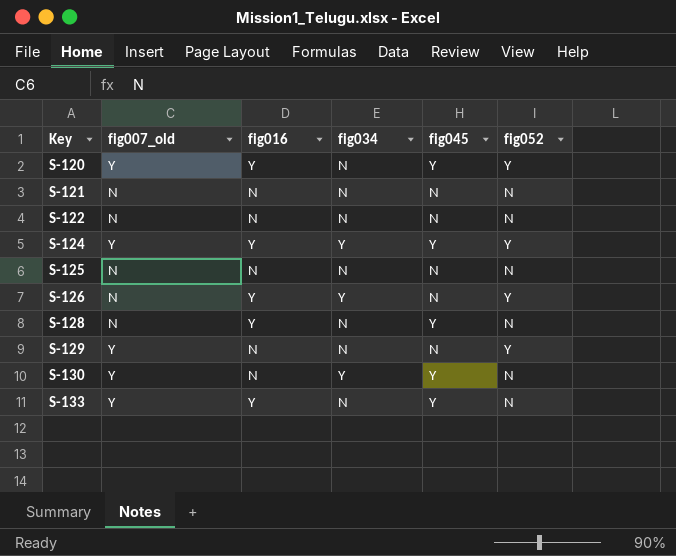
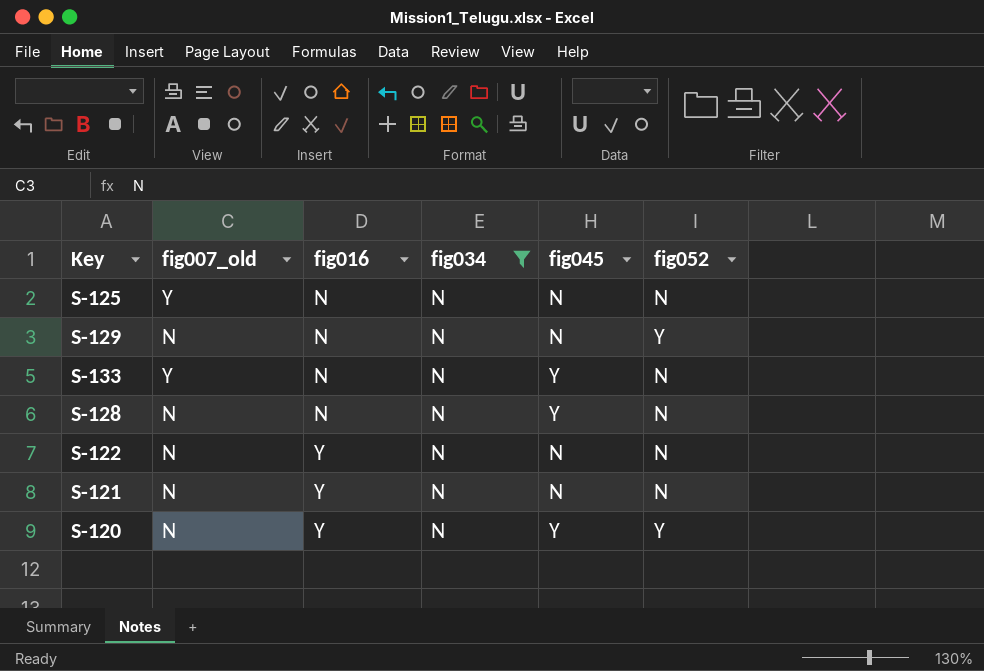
filter: none -> fig034 = N
row order: Key ascending -> fig016 ascending
S-125 | fig007_old: N -> Y
S-129 | fig007_old: Y -> N
S-133 | fig016: Y -> N
S-128 | fig016: Y -> N
S-122 | fig016: N -> Y
S-121 | fig016: N -> Y
S-120 | fig007_old: Y -> N

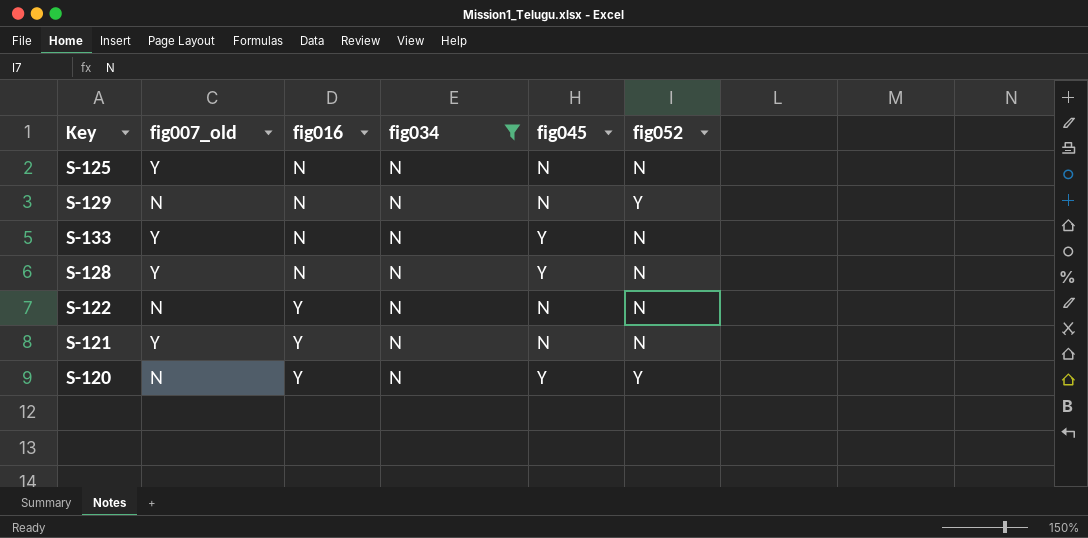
S-128 | fig007_old: N -> Y
S-121 | fig007_old: N -> Y

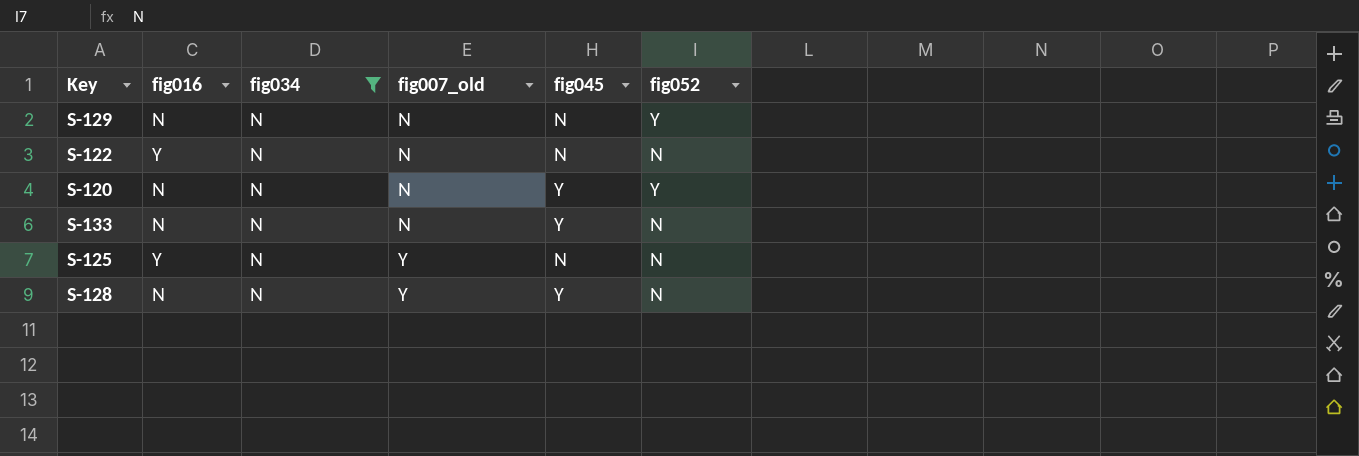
row order: fig016 ascending -> fig007_old ascending
column fig007_old | position: 2 -> 4
row S-121: Y | Y | N | N | N -> none
S-120 | fig016: Y -> N
S-133 | fig007_old: Y -> N
S-125 | fig016: N -> Y

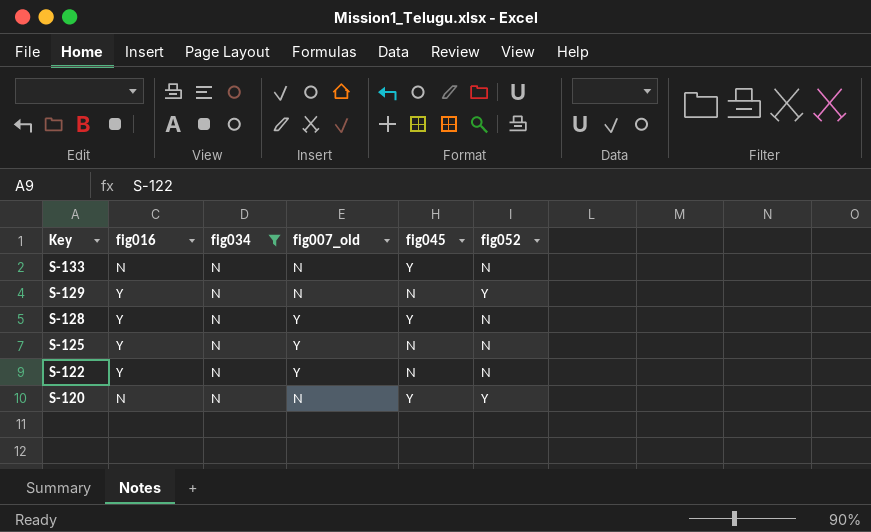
row order: fig007_old ascending -> Key descending
S-129 | fig016: N -> Y
S-128 | fig016: N -> Y
S-122 | fig007_old: N -> Y

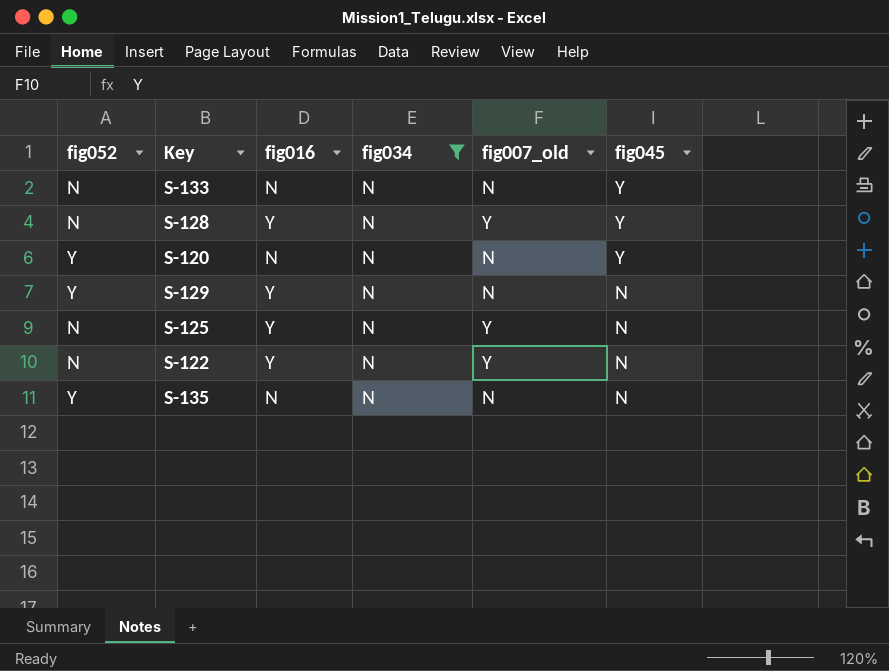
row order: Key descending -> fig045 descending
column fig052 | position: 6 -> 1
row S-135: none -> Y | N | N | N | N

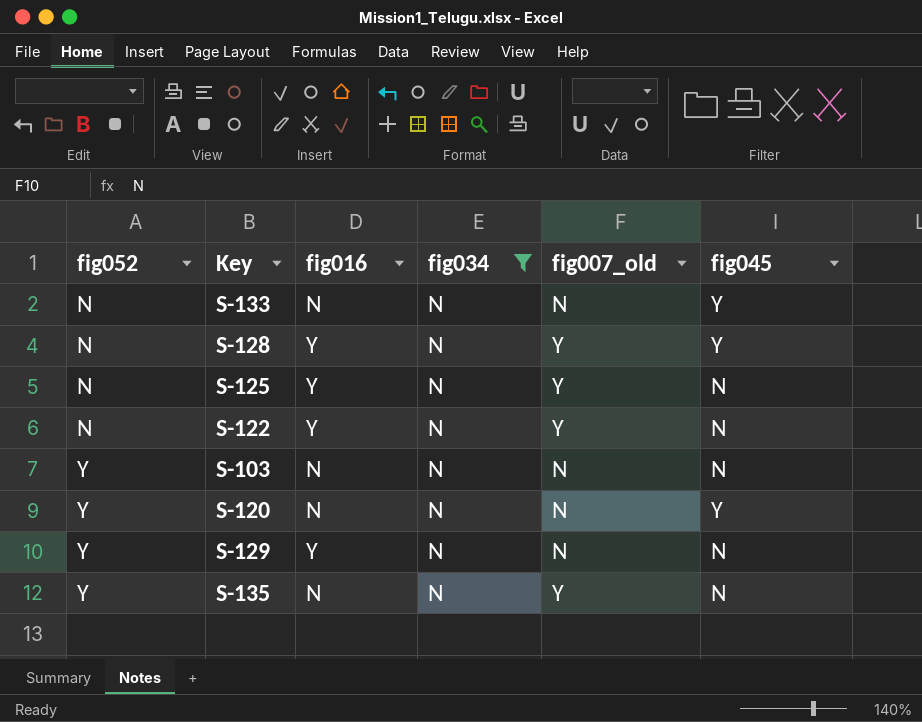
row order: fig045 descending -> fig052 ascending
row S-103: none -> Y | N | N | N | N
S-135 | fig007_old: N -> Y

